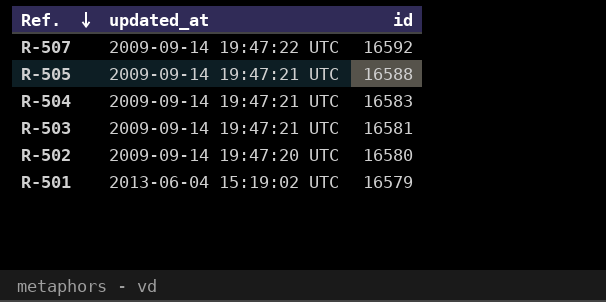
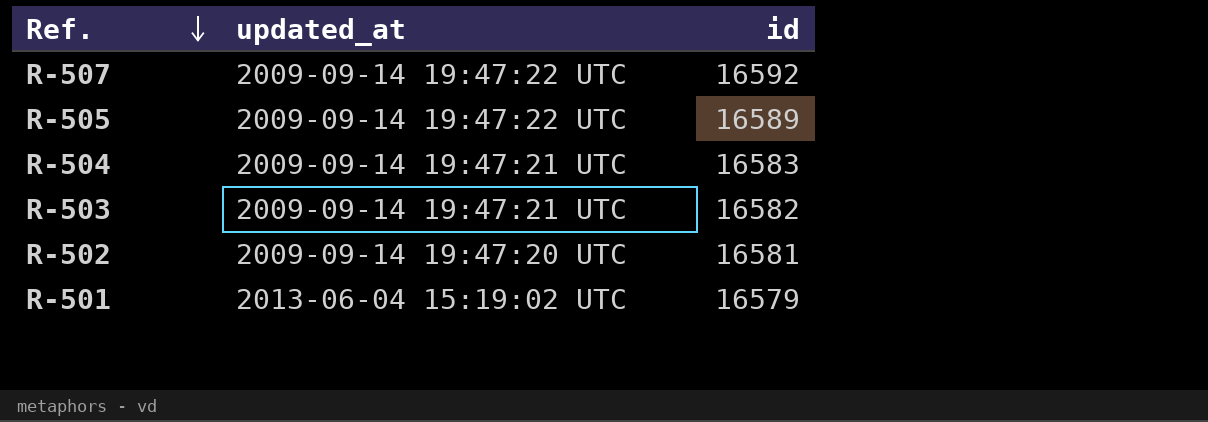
R-505 | updated_at: 2009-09-14 19:47:21 UTC -> 2009-09-14 19:47:22 UTC
R-505 | id: 16588 -> 16589
R-503 | id: 16581 -> 16582
R-502 | id: 16580 -> 16581

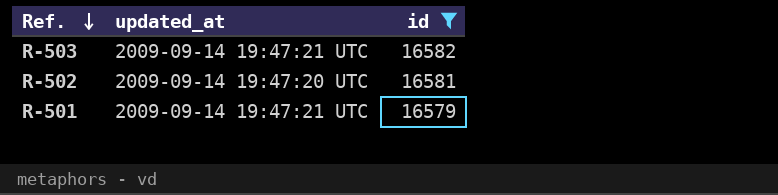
filter: none -> id <= 16582
R-501 | updated_at: 2013-06-04 15:19:02 UTC -> 2009-09-14 19:47:21 UTC

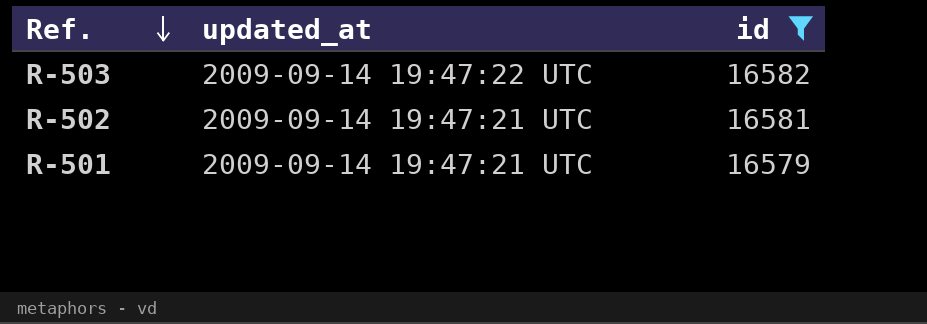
R-503 | updated_at: 2009-09-14 19:47:21 UTC -> 2009-09-14 19:47:22 UTC
R-502 | updated_at: 2009-09-14 19:47:20 UTC -> 2009-09-14 19:47:21 UTC

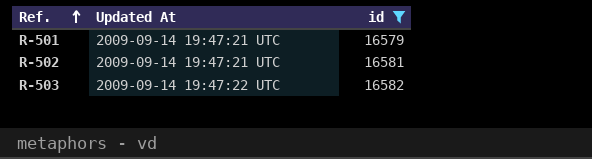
row order: Ref. descending -> Ref. ascending
column name: updated_at -> Updated At

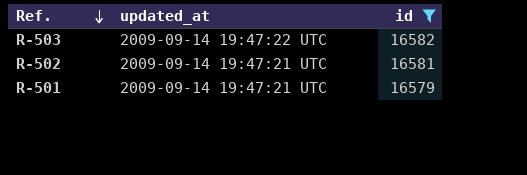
row order: Ref. ascending -> Ref. descending
column name: Updated At -> updated_at

